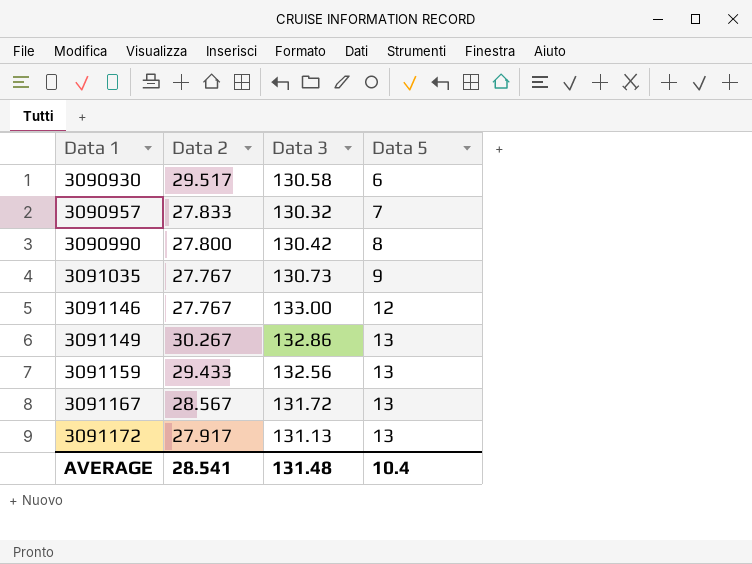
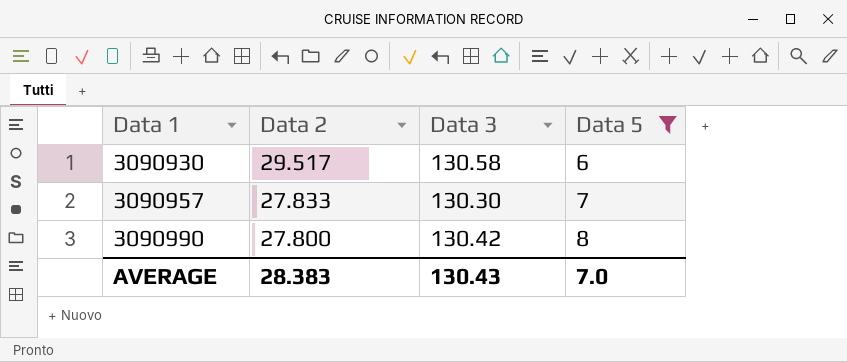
filter: none -> Data 5 <= 8
3090957 | Data 3: 130.32 -> 130.30
AVERAGE | Data 2: 28.541 -> 28.383
AVERAGE | Data 3: 131.48 -> 130.43
AVERAGE | Data 5: 10.4 -> 7.0

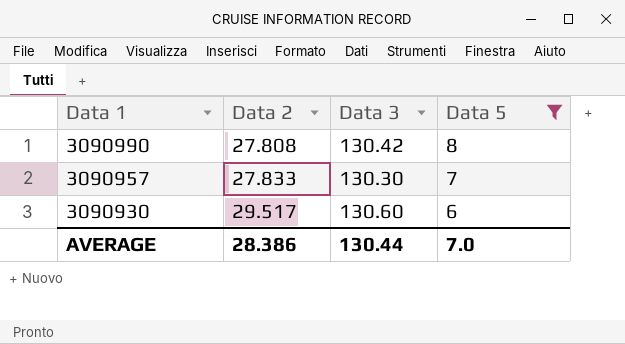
row order: Data 1 ascending -> Data 1 descending
3090990 | Data 2: 27.800 -> 27.808
3090930 | Data 3: 130.58 -> 130.60
AVERAGE | Data 2: 28.383 -> 28.386
AVERAGE | Data 3: 130.43 -> 130.44

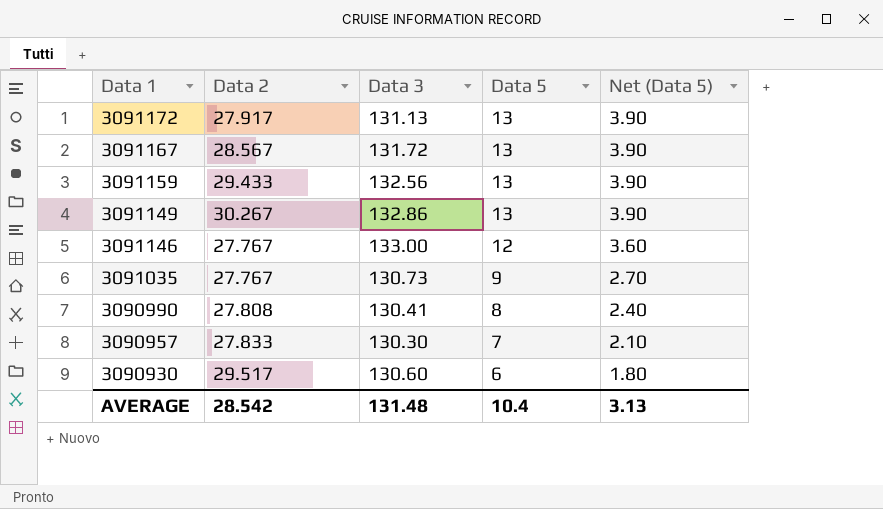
filter: Data 5 <= 8 -> none
column Net (Data 5) | formula: none -> [Data 5] * 0.3
3090990 | Data 3: 130.42 -> 130.41
AVERAGE | Data 2: 28.386 -> 28.542
AVERAGE | Data 3: 130.44 -> 131.48
AVERAGE | Data 5: 7.0 -> 10.4

